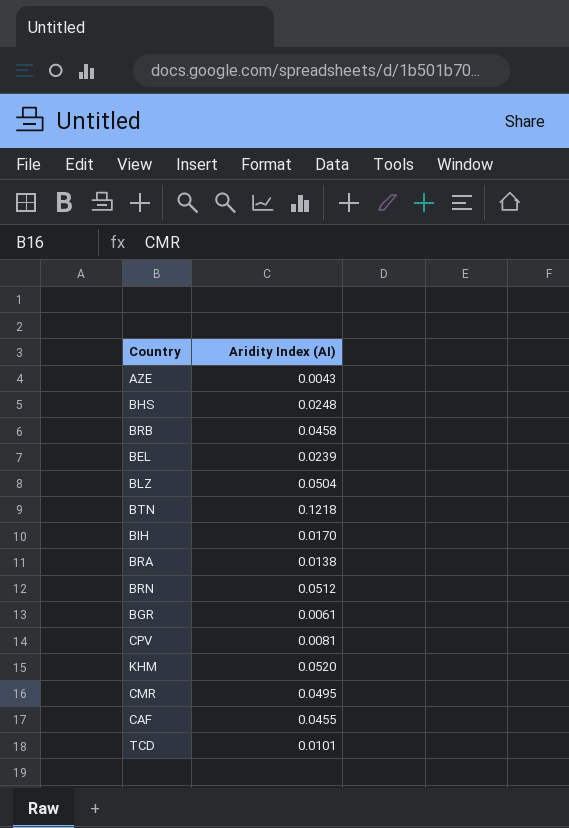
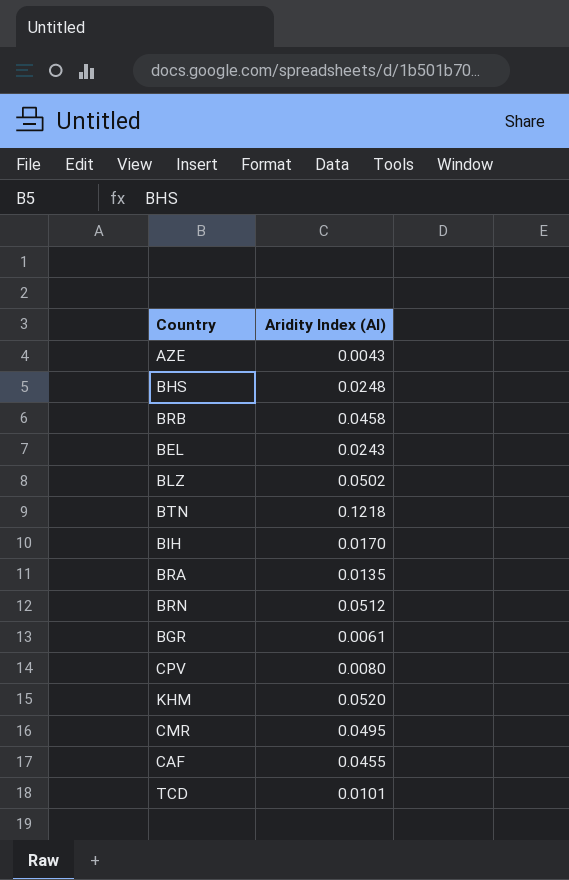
BEL | Aridity Index (AI): 0.0239 -> 0.0243
BLZ | Aridity Index (AI): 0.0504 -> 0.0502
BRA | Aridity Index (AI): 0.0138 -> 0.0135
CPV | Aridity Index (AI): 0.0081 -> 0.0080

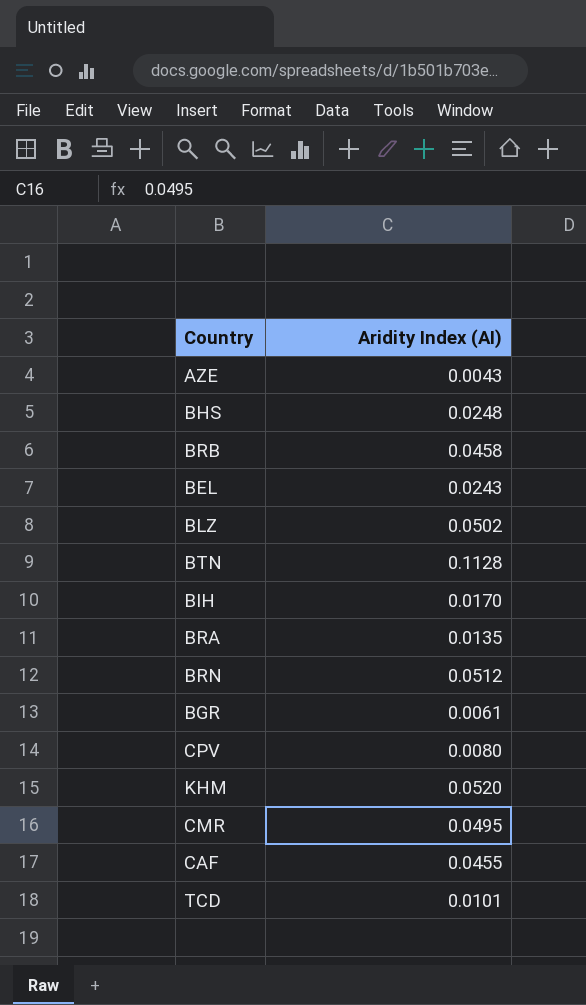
BTN | Aridity Index (AI): 0.1218 -> 0.1128

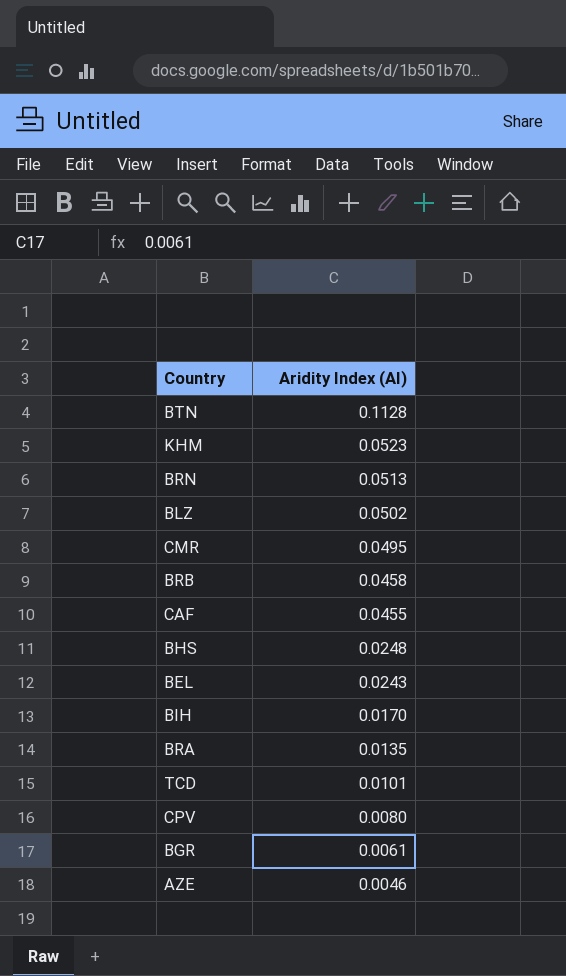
row order: none -> Aridity Index (AI) descending
KHM | Aridity Index (AI): 0.0520 -> 0.0523
BRN | Aridity Index (AI): 0.0512 -> 0.0513
AZE | Aridity Index (AI): 0.0043 -> 0.0046

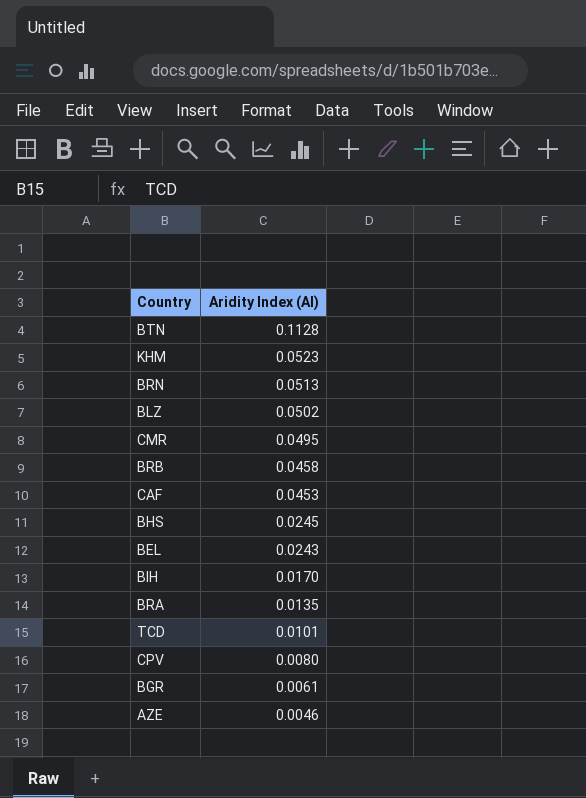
CAF | Aridity Index (AI): 0.0455 -> 0.0453
BHS | Aridity Index (AI): 0.0248 -> 0.0245

